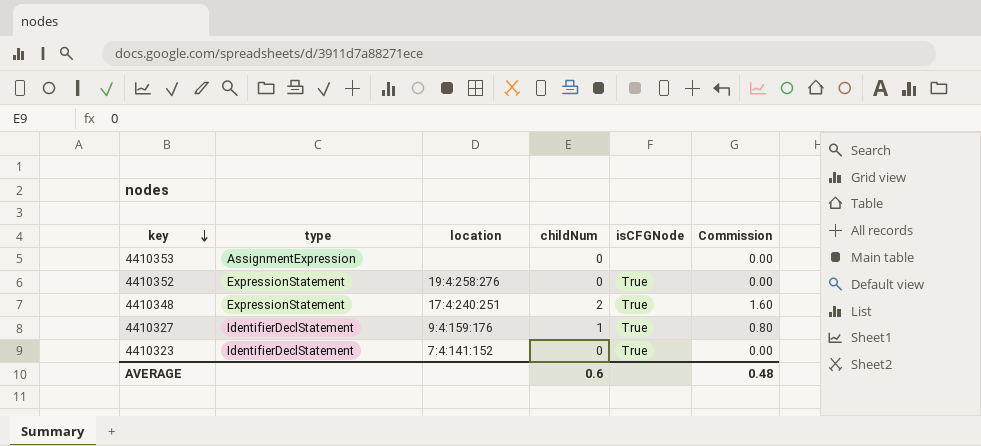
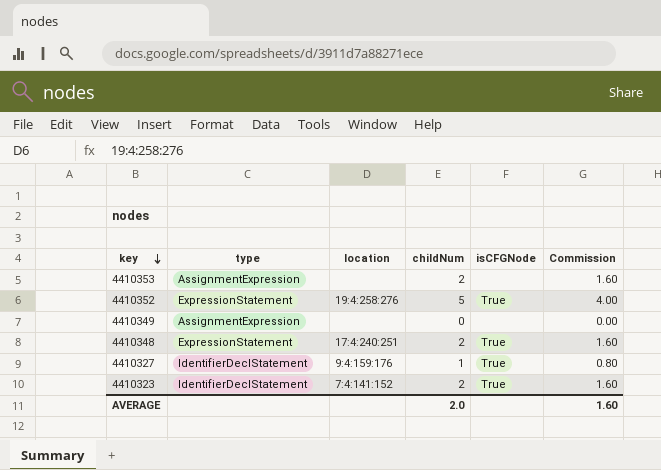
4410353 | childNum: 0 -> 2
4410353 | Commission: 0.00 -> 1.60
4410352 | childNum: 0 -> 5
4410352 | Commission: 0.00 -> 4.00
row 4410349: none -> AssignmentExpression | none | 0 | none | 0.00
4410323 | childNum: 0 -> 2
4410323 | Commission: 0.00 -> 1.60
AVERAGE | childNum: 0.6 -> 2.0
AVERAGE | Commission: 0.48 -> 1.60

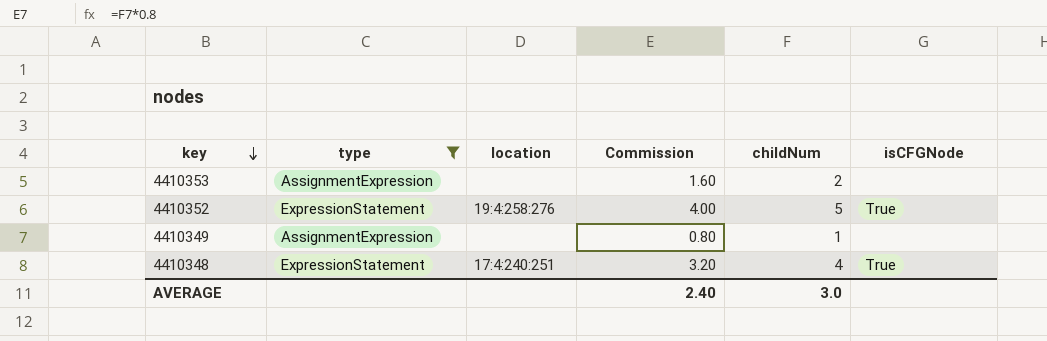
filter: none -> type != IdentifierDeclStatement
column Commission | position: 6 -> 4
4410349 | Commission: 0.00 -> 0.80
4410349 | childNum: 0 -> 1
4410348 | Commission: 1.60 -> 3.20
4410348 | childNum: 2 -> 4
AVERAGE | Commission: 1.60 -> 2.40
AVERAGE | childNum: 2.0 -> 3.0

